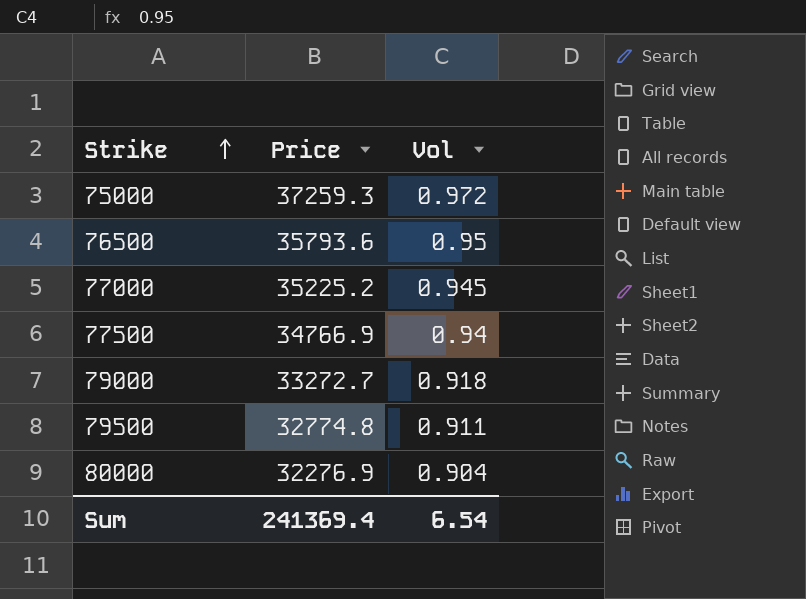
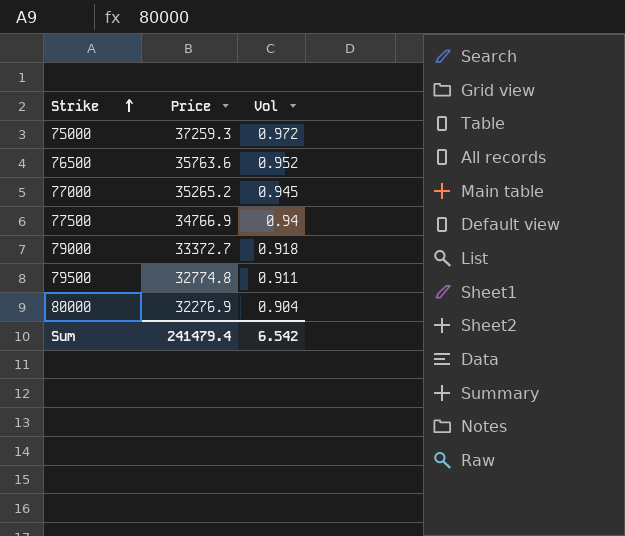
76500 | Price: 35793.6 -> 35763.6
76500 | Vol: 0.95 -> 0.952
77000 | Price: 35225.2 -> 35265.2
79000 | Price: 33272.7 -> 33372.7
Sum | Price: 241369.4 -> 241479.4
Sum | Vol: 6.54 -> 6.542

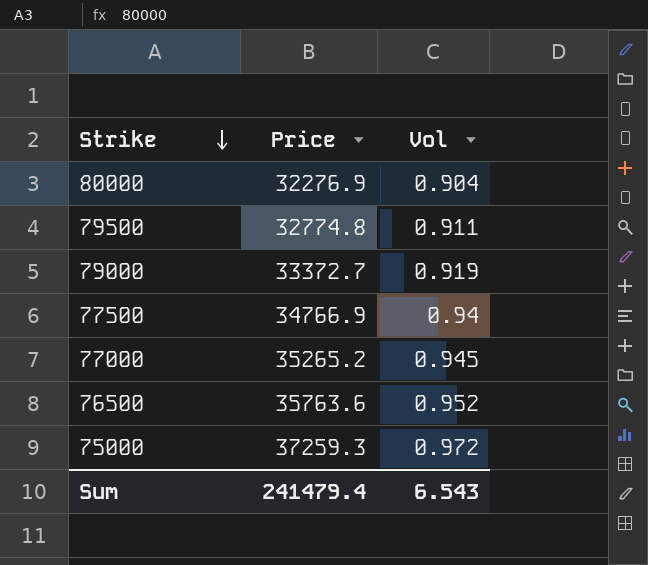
row order: Strike ascending -> Strike descending
79000 | Vol: 0.918 -> 0.919
Sum | Vol: 6.542 -> 6.543

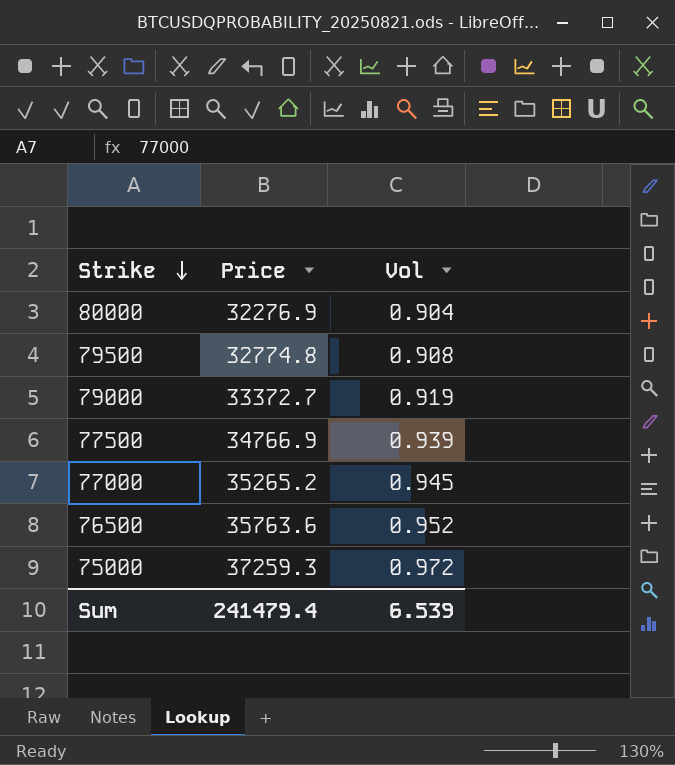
79500 | Vol: 0.911 -> 0.908
77500 | Vol: 0.94 -> 0.939
Sum | Vol: 6.543 -> 6.539

